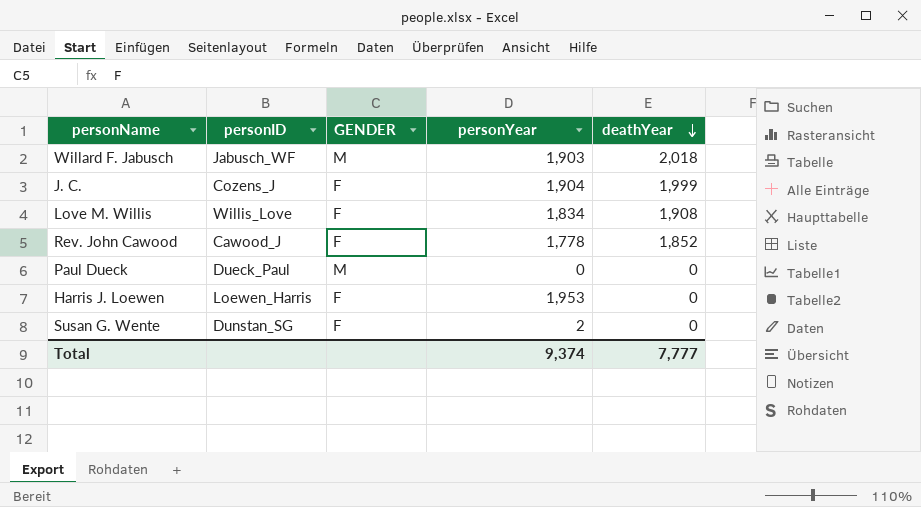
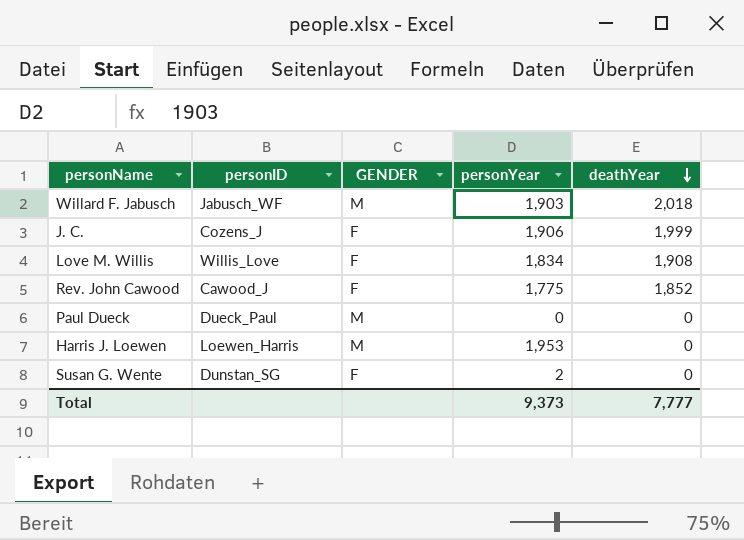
J. C. | personYear: 1,904 -> 1,906
Rev. John Cawood | personYear: 1,778 -> 1,775
Harris J. Loewen | GENDER: F -> M
Total | personYear: 9,374 -> 9,373

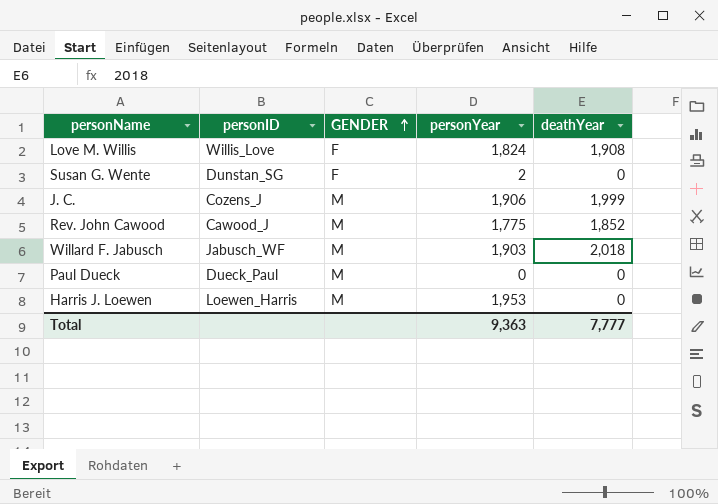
row order: deathYear descending -> GENDER ascending
Love M. Willis | personYear: 1,834 -> 1,824
J. C. | GENDER: F -> M
Rev. John Cawood | GENDER: F -> M
Total | personYear: 9,373 -> 9,363

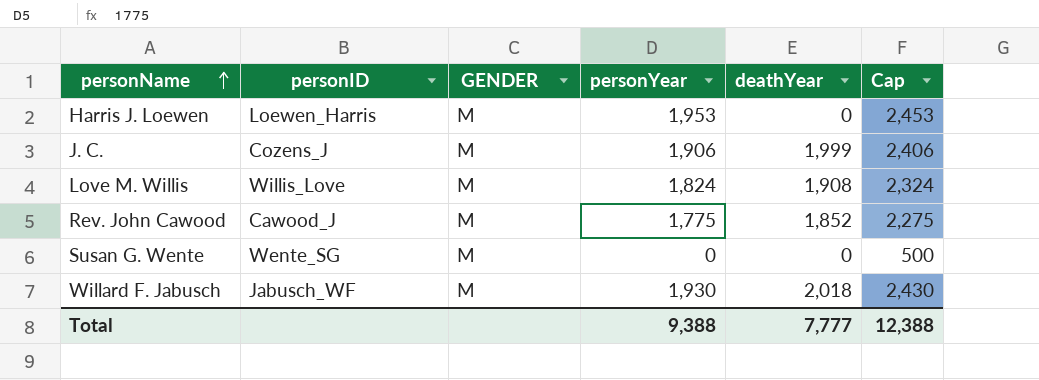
row order: GENDER ascending -> personName ascending
column Cap | formula: none -> [personYear] + 500
row Paul Dueck: Dueck_Paul | M | 0 | 0 -> none
Love M. Willis | GENDER: F -> M
Susan G. Wente | personID: Dunstan_SG -> Wente_SG
Susan G. Wente | GENDER: F -> M
Susan G. Wente | personYear: 2 -> 0
Willard F. Jabusch | personYear: 1,903 -> 1,930
Total | personYear: 9,363 -> 9,388

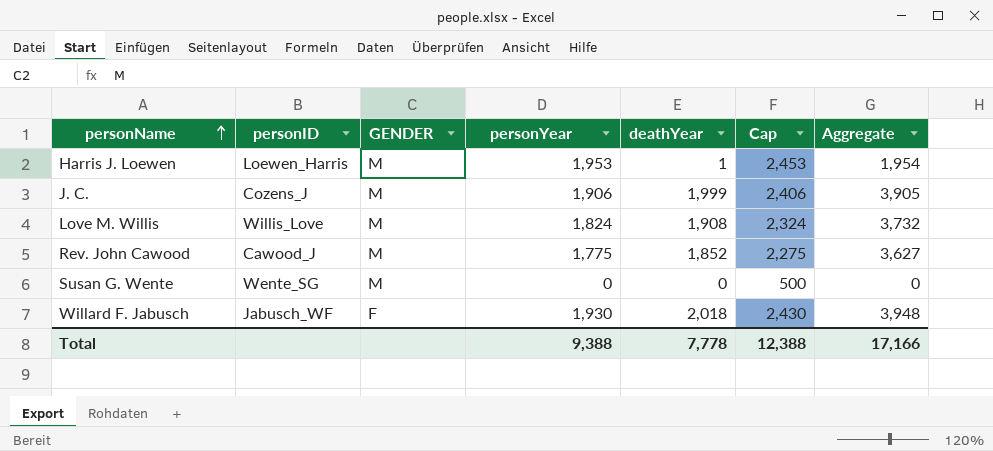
column Aggregate | formula: none -> [personYear] + [deathYear]
Harris J. Loewen | deathYear: 0 -> 1
Willard F. Jabusch | GENDER: M -> F
Total | deathYear: 7,777 -> 7,778

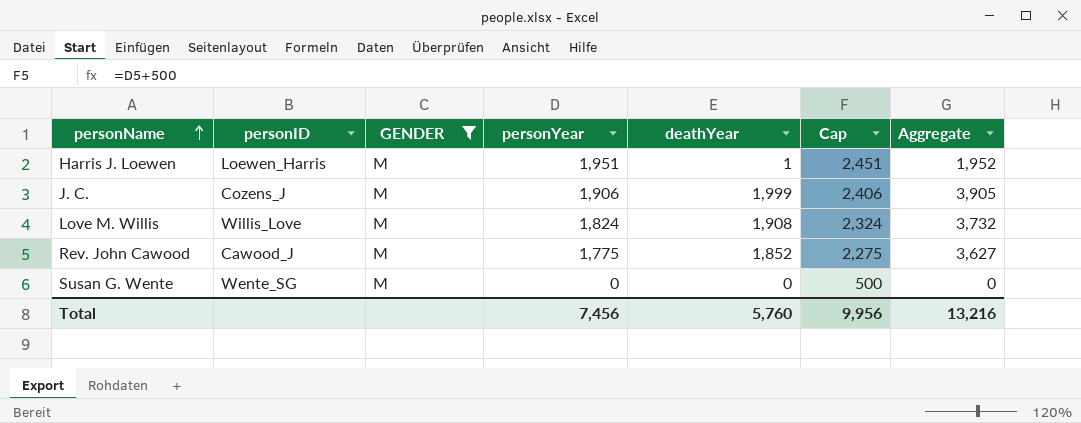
filter: none -> GENDER = M
Harris J. Loewen | personYear: 1,953 -> 1,951
Harris J. Loewen | Cap: 2,453 -> 2,451
Harris J. Loewen | Aggregate: 1,954 -> 1,952
Total | personYear: 9,388 -> 7,456
Total | deathYear: 7,778 -> 5,760
Total | Cap: 12,388 -> 9,956
Total | Aggregate: 17,166 -> 13,216

